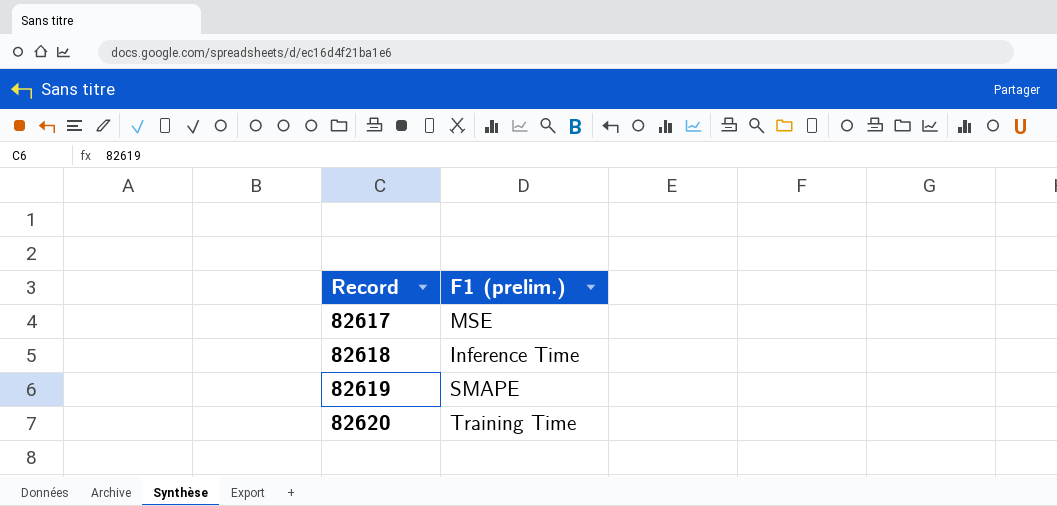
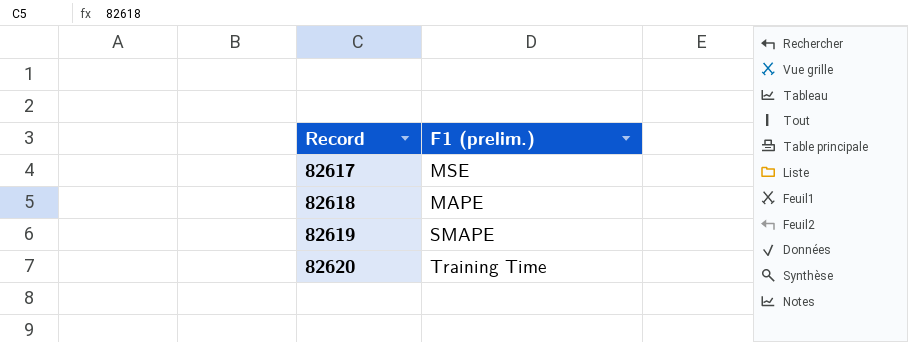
82618 | F1 (prelim.): Inference Time -> MAPE

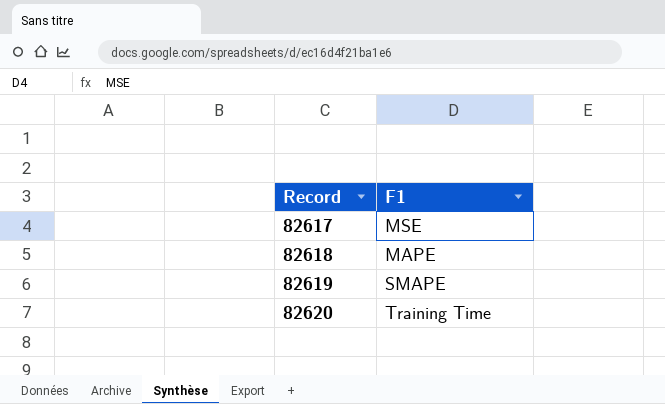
column name: F1 (prelim.) -> F1

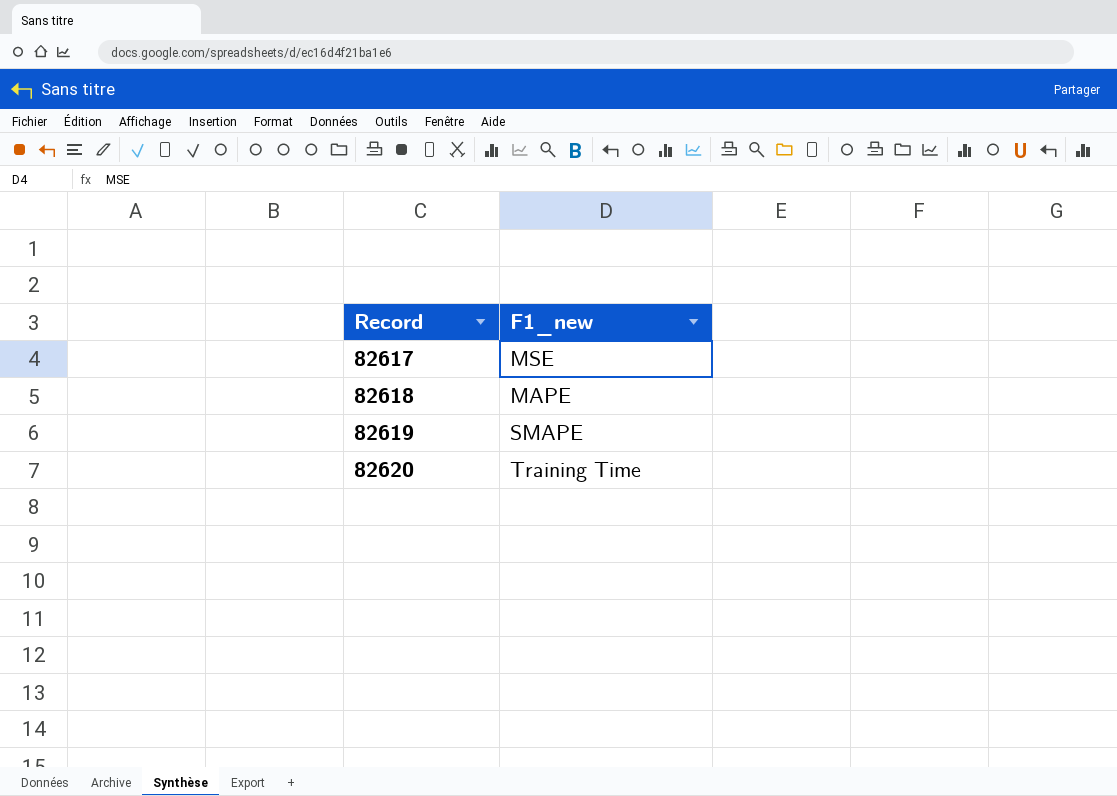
column name: F1 -> F1_new

